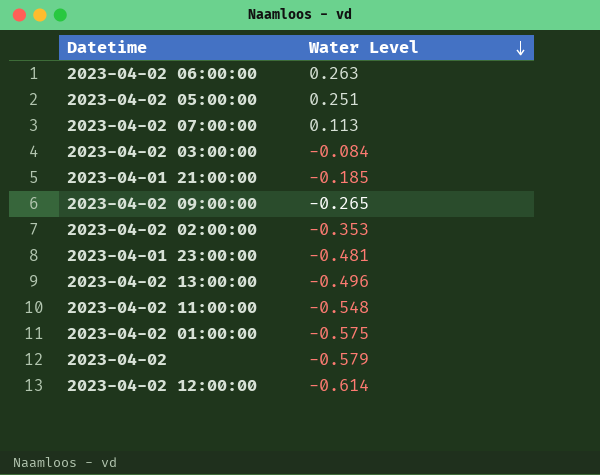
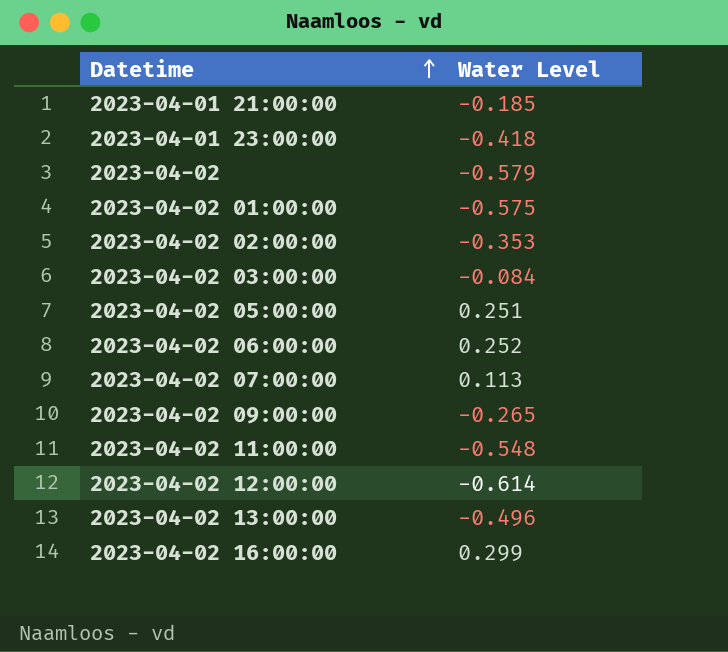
row order: Water Level descending -> Datetime ascending
2023-04-01 23:00:00 | Water Level: -0.481 -> -0.418
2023-04-02 06:00:00 | Water Level: 0.263 -> 0.252
row 2023-04-02 16:00:00: none -> 0.299

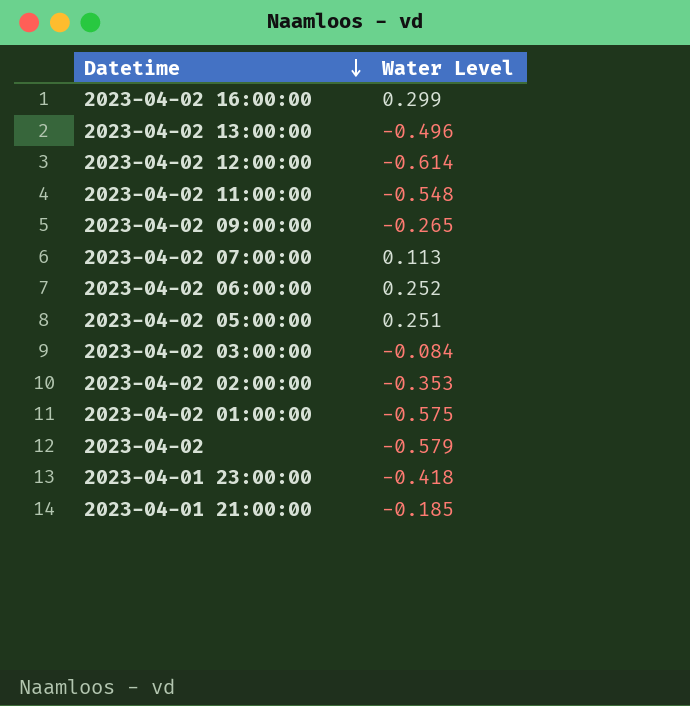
row order: Datetime ascending -> Datetime descending

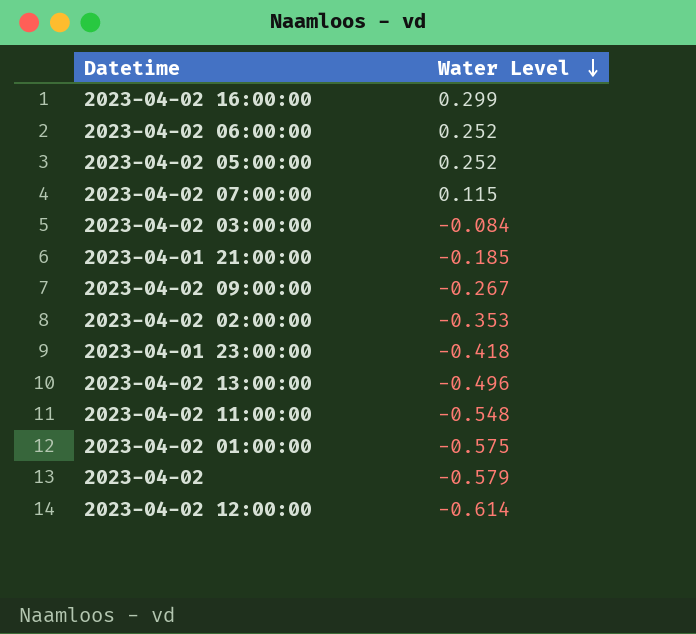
row order: Datetime descending -> Water Level descending
2023-04-02 05:00:00 | Water Level: 0.251 -> 0.252
2023-04-02 07:00:00 | Water Level: 0.113 -> 0.115
2023-04-02 09:00:00 | Water Level: -0.265 -> -0.267

